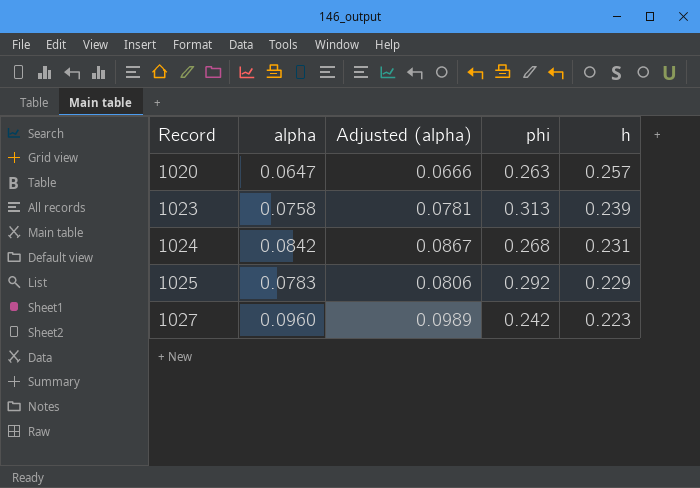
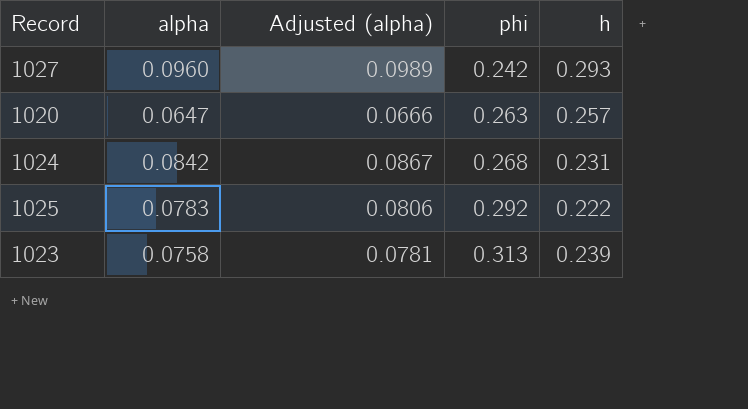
row order: Record ascending -> phi ascending
1027 | h: 0.223 -> 0.293
1025 | h: 0.229 -> 0.222

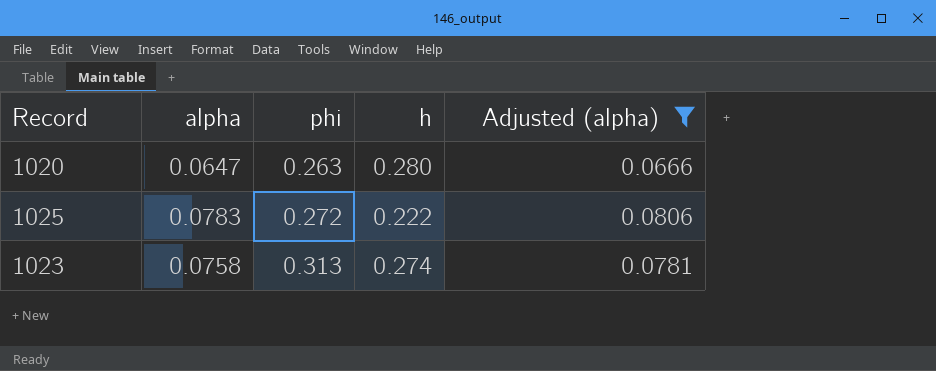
filter: none -> Adjusted (alpha) <= 0.0806
column Adjusted (alpha) | position: 3 -> 5
1020 | h: 0.257 -> 0.280
1025 | phi: 0.292 -> 0.272
1023 | h: 0.239 -> 0.274

